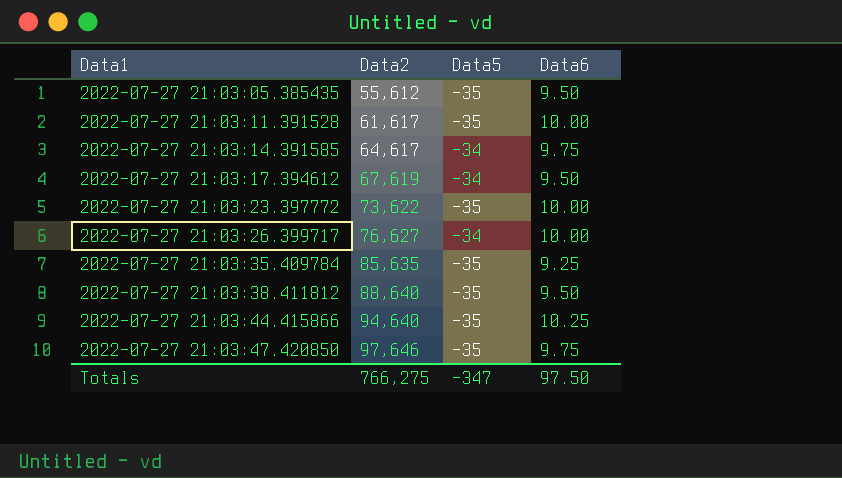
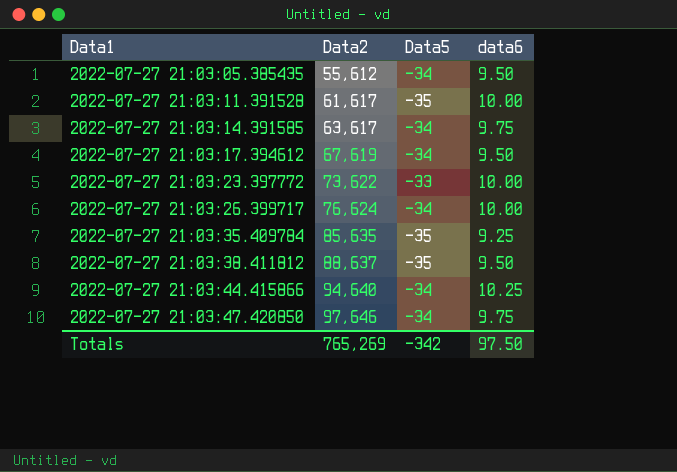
column name: Data6 -> data6
2022-07-27 21:03:05.385435 | Data5: -35 -> -34
2022-07-27 21:03:14.391585 | Data2: 64,617 -> 63,617
2022-07-27 21:03:23.397772 | Data5: -35 -> -33
2022-07-27 21:03:26.399717 | Data2: 76,627 -> 76,624
2022-07-27 21:03:38.411812 | Data2: 88,640 -> 88,637
2022-07-27 21:03:44.415866 | Data5: -35 -> -34
2022-07-27 21:03:47.420850 | Data5: -35 -> -34
Totals | Data2: 766,275 -> 765,269
Totals | Data5: -347 -> -342

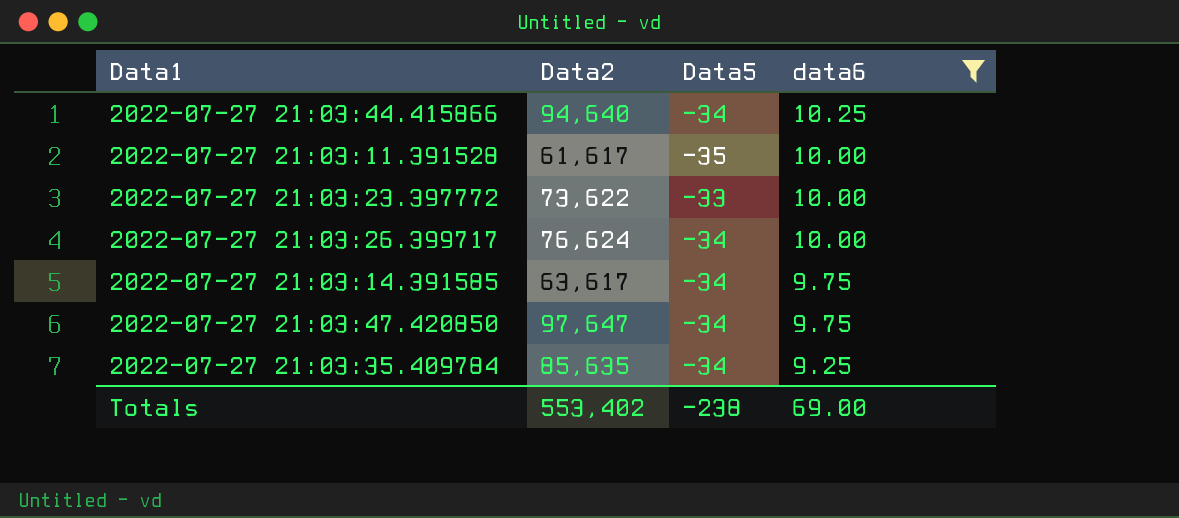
filter: none -> data6 != 9.50
row order: Data1 ascending -> data6 descending
2022-07-27 21:03:47.420850 | Data2: 97,646 -> 97,647
2022-07-27 21:03:35.409784 | Data5: -35 -> -34
Totals | Data2: 765,269 -> 553,402
Totals | Data5: -342 -> -238
Totals | data6: 97.50 -> 69.00

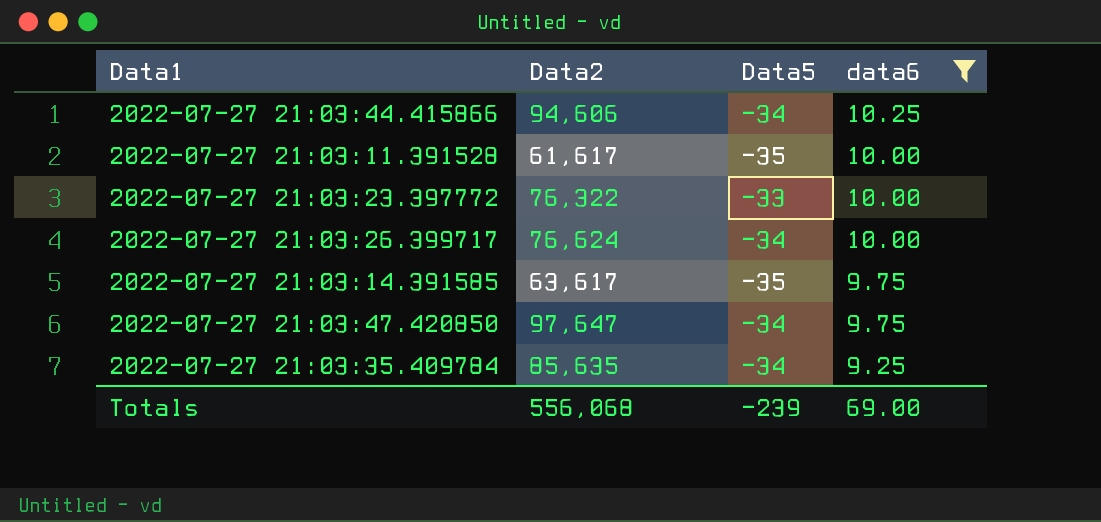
2022-07-27 21:03:44.415866 | Data2: 94,640 -> 94,606
2022-07-27 21:03:23.397772 | Data2: 73,622 -> 76,322
2022-07-27 21:03:14.391585 | Data5: -34 -> -35
Totals | Data2: 553,402 -> 556,068
Totals | Data5: -238 -> -239

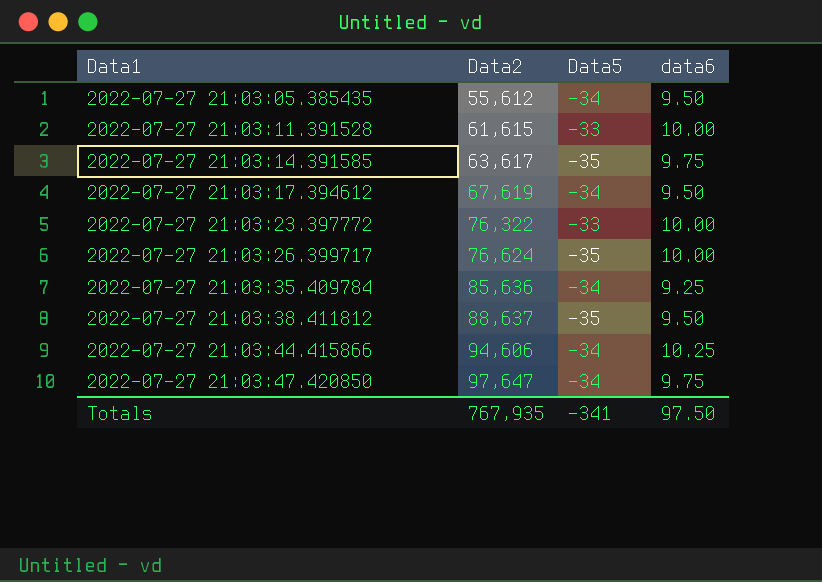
filter: data6 != 9.50 -> none
row order: data6 descending -> Data1 ascending
2022-07-27 21:03:11.391528 | Data2: 61,617 -> 61,615
2022-07-27 21:03:11.391528 | Data5: -35 -> -33
2022-07-27 21:03:26.399717 | Data5: -34 -> -35
2022-07-27 21:03:35.409784 | Data2: 85,635 -> 85,636
Totals | Data2: 556,068 -> 767,935
Totals | Data5: -239 -> -341
Totals | data6: 69.00 -> 97.50

